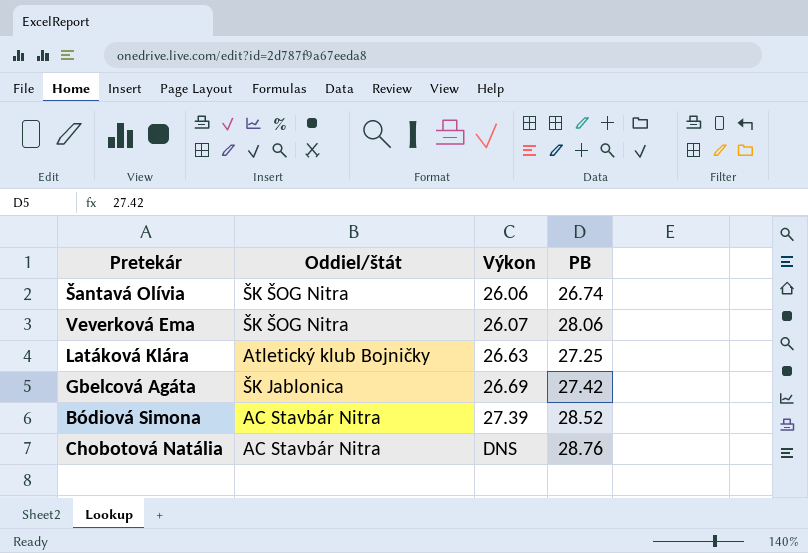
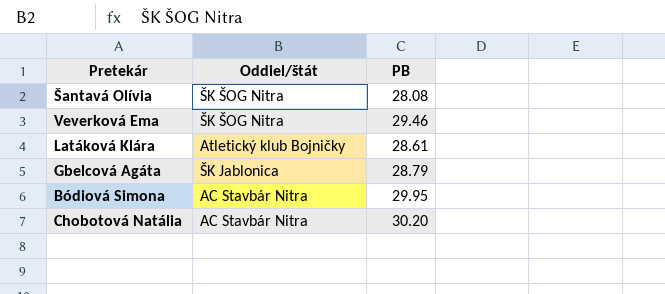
column Výkon | position: 3 -> none
Šantavá Olívia | PB: 26.74 -> 28.08
Veverková Ema | PB: 28.06 -> 29.46
Latáková Klára | PB: 27.25 -> 28.61
Gbelcová Agáta | PB: 27.42 -> 28.79
Bódiová Simona | PB: 28.52 -> 29.95
Chobotová Natália | PB: 28.76 -> 30.20

